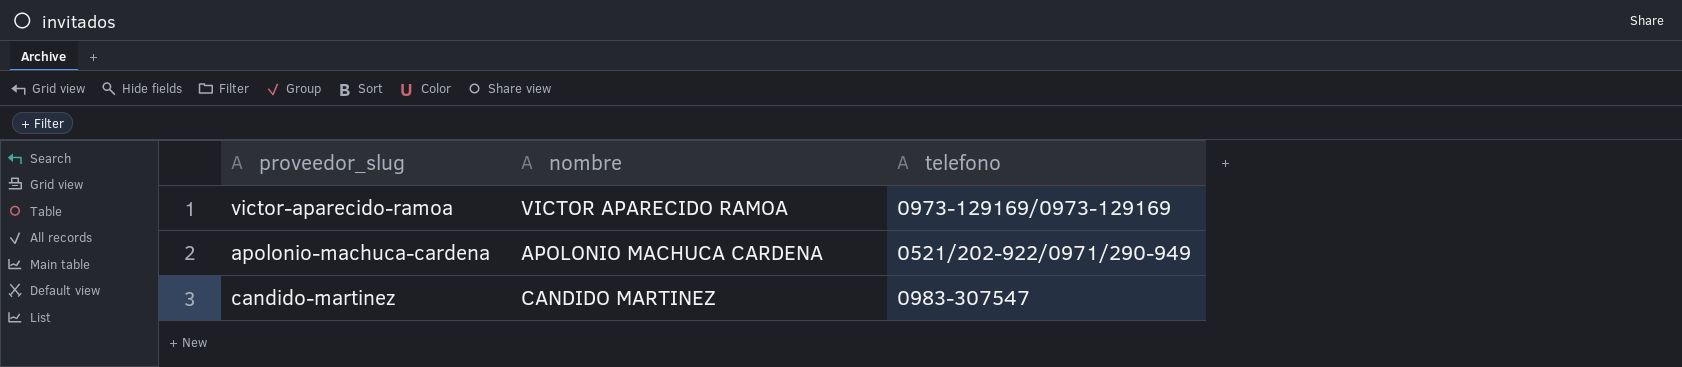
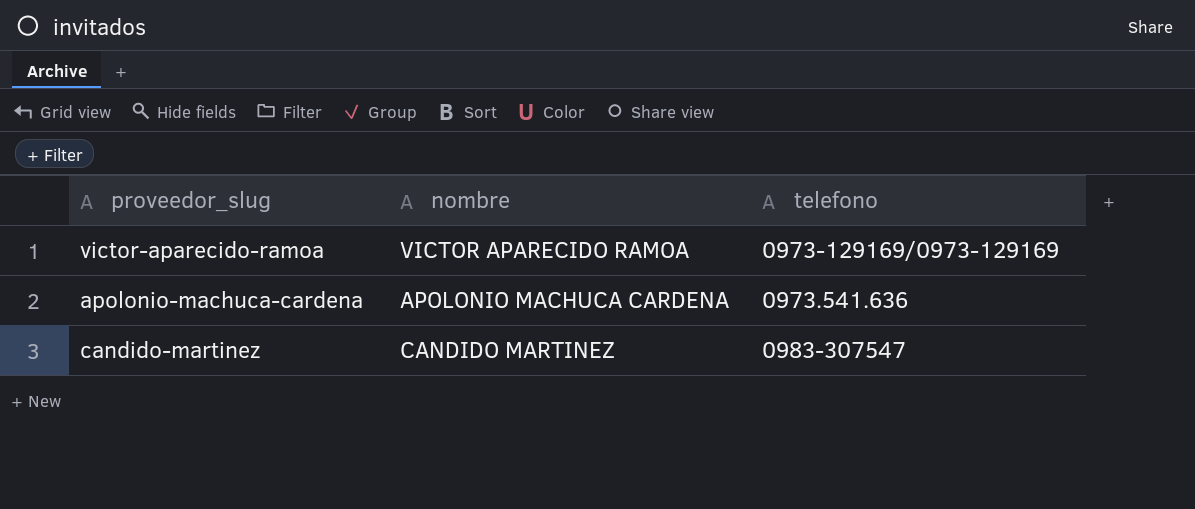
apolonio-machuca-cardena | telefono: 0521/202-922/0971/290-949 -> 0973.541.636

